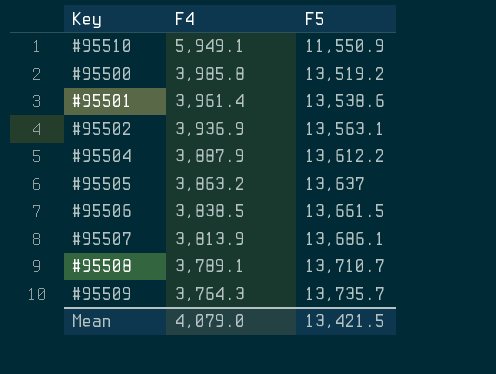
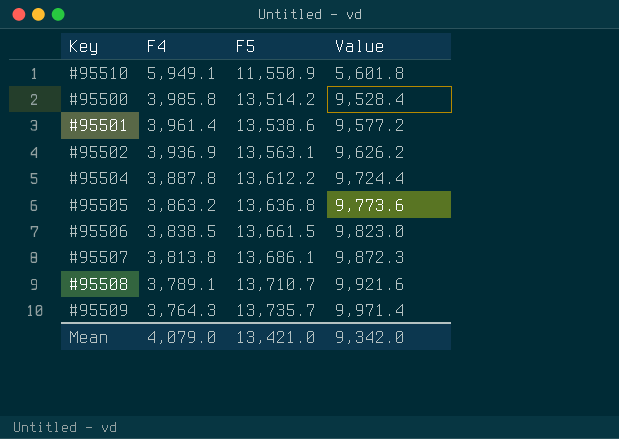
column Value | formula: none -> [F5] - [F4]
#95500 | F5: 13,519.2 -> 13,514.2
#95504 | F4: 3,887.9 -> 3,887.8
#95505 | F5: 13,637 -> 13,636.8
#95507 | F4: 3,813.9 -> 3,813.8
Mean | F5: 13,421.5 -> 13,421.0

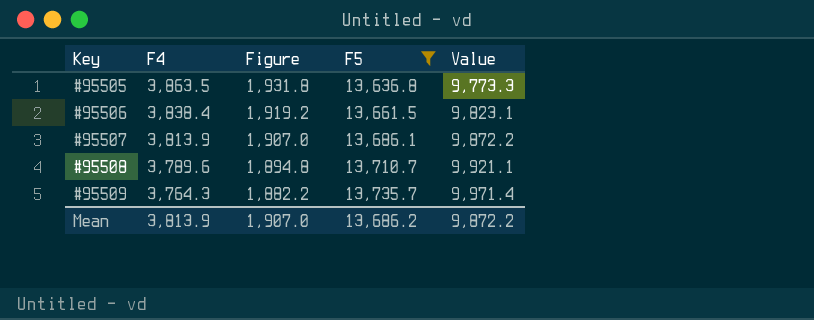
filter: none -> F5 >= 13,636.8
column Figure | formula: none -> [F4] * 0.5
#95505 | F4: 3,863.2 -> 3,863.5
#95505 | Value: 9,773.6 -> 9,773.3
#95506 | F4: 3,838.5 -> 3,838.4
#95506 | Value: 9,823.0 -> 9,823.1
#95507 | F4: 3,813.8 -> 3,813.9
#95507 | Value: 9,872.3 -> 9,872.2
#95508 | F4: 3,789.1 -> 3,789.6
#95508 | Value: 9,921.6 -> 9,921.1
Mean | F4: 4,079.0 -> 3,813.9
Mean | F5: 13,421.0 -> 13,686.2
Mean | Value: 9,342.0 -> 9,872.2

